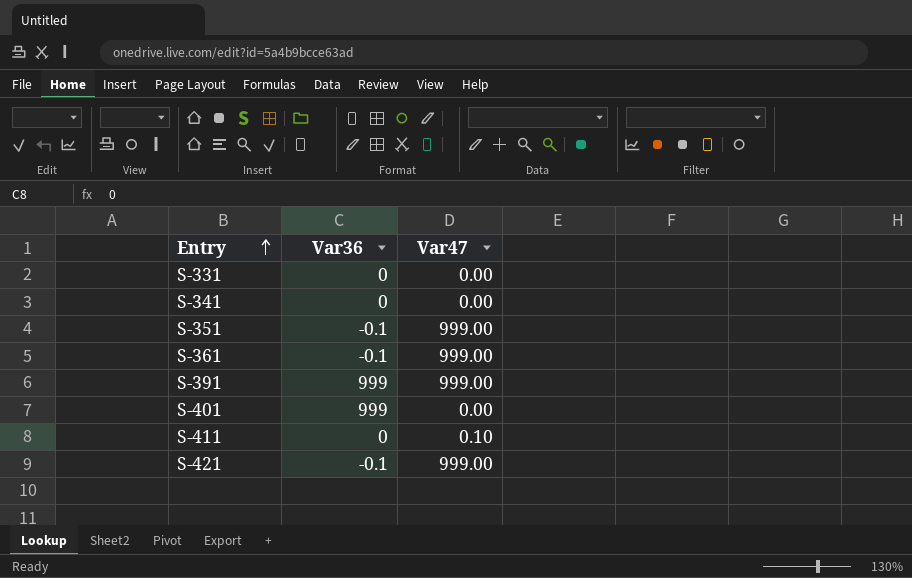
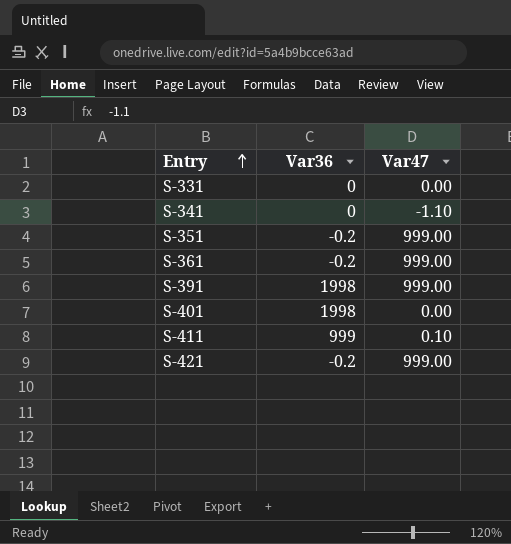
S-341 | Var47: 0.00 -> -1.10
S-351 | Var36: -0.1 -> -0.2
S-361 | Var36: -0.1 -> -0.2
S-391 | Var36: 999 -> 1998
S-401 | Var36: 999 -> 1998
S-411 | Var36: 0 -> 999
S-421 | Var36: -0.1 -> -0.2

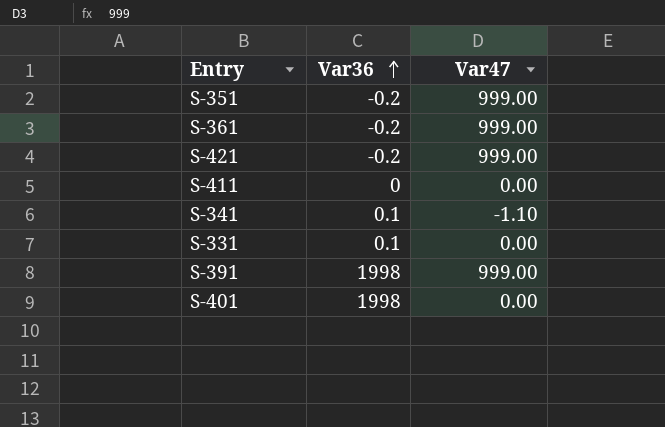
row order: Entry ascending -> Var36 ascending
S-411 | Var36: 999 -> 0
S-411 | Var47: 0.10 -> 0.00
S-341 | Var36: 0 -> 0.1
S-331 | Var36: 0 -> 0.1

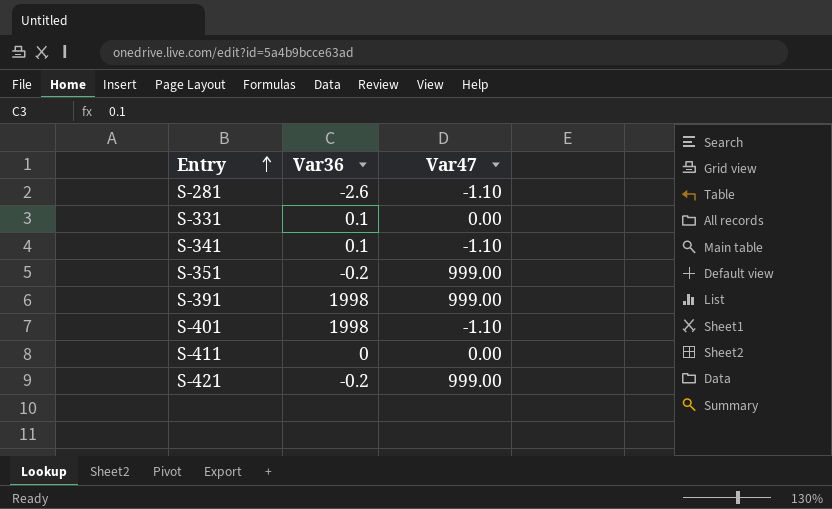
row order: Var36 ascending -> Entry ascending
row S-361: -0.2 | 999.00 -> none
row S-281: none -> -2.6 | -1.10
S-401 | Var47: 0.00 -> -1.10

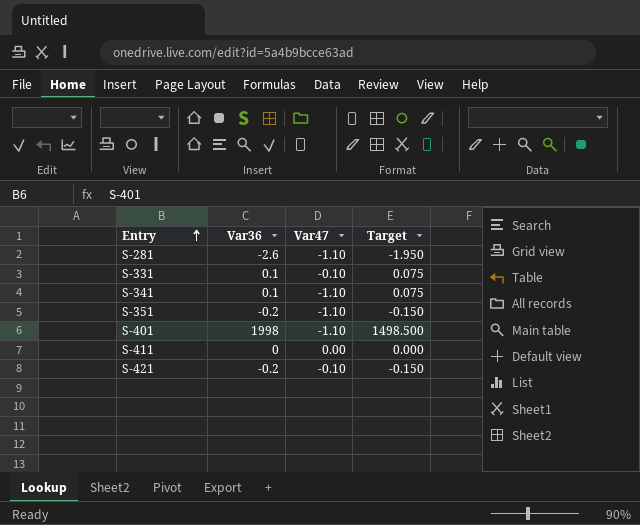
column Target | formula: none -> [Var36] * 0.75
row S-391: 1998 | 999.00 -> none
S-331 | Var47: 0.00 -> -0.10
S-351 | Var47: 999.00 -> -1.10
S-421 | Var47: 999.00 -> -0.10

